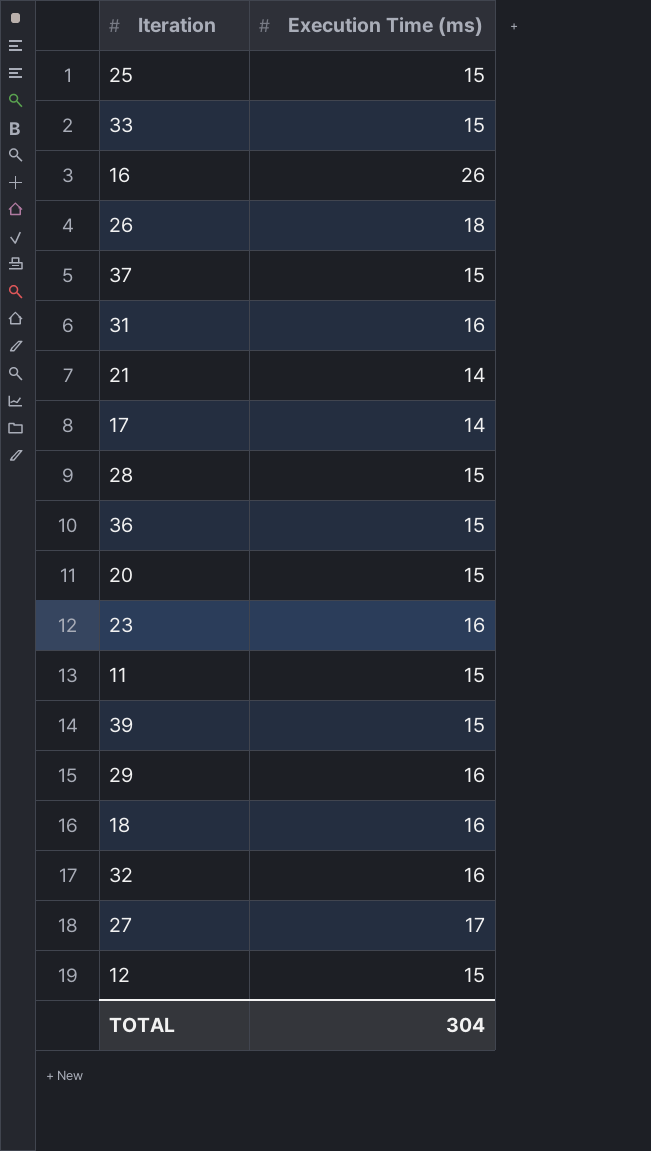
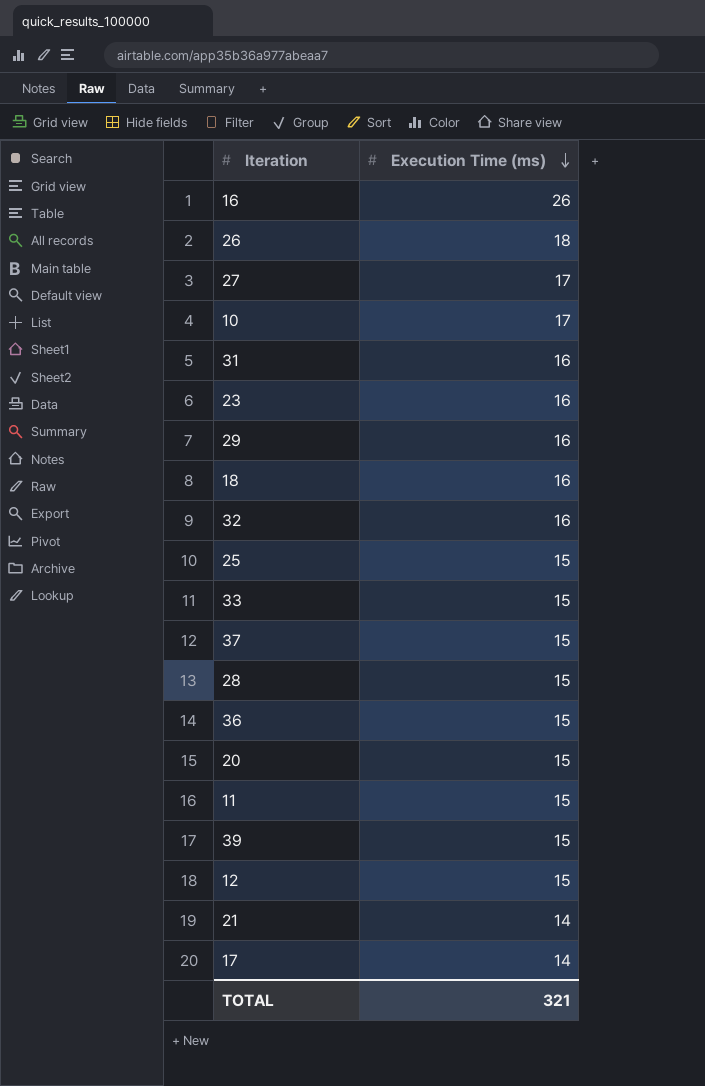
row order: none -> Execution Time (ms) descending
row 10: none -> 17
TOTAL | Execution Time (ms): 304 -> 321

